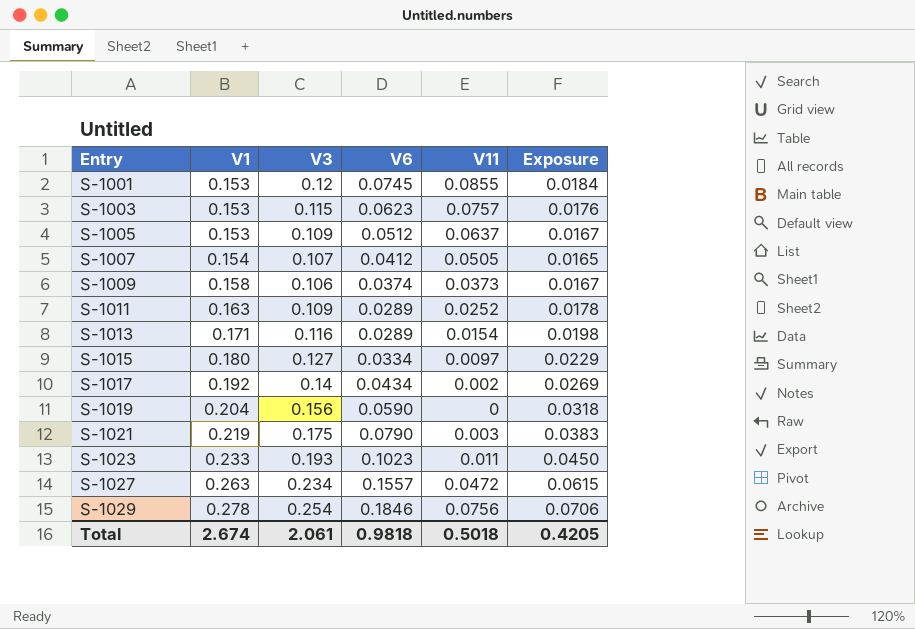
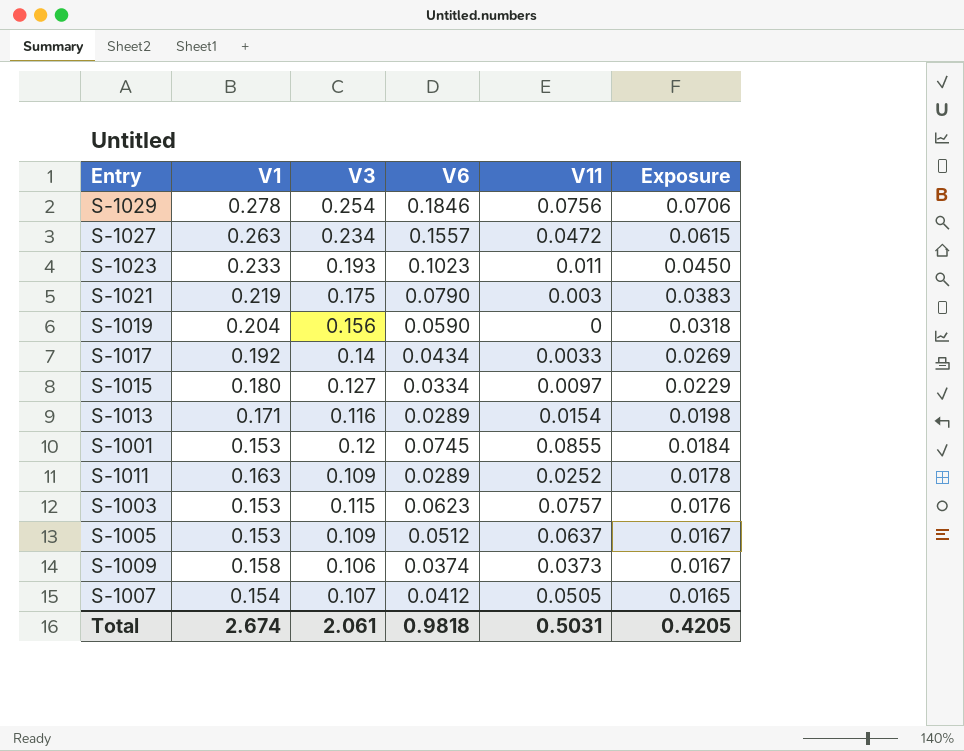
row order: Entry ascending -> Exposure descending
S-1017 | V11: 0.002 -> 0.0033
Total | V11: 0.5018 -> 0.5031

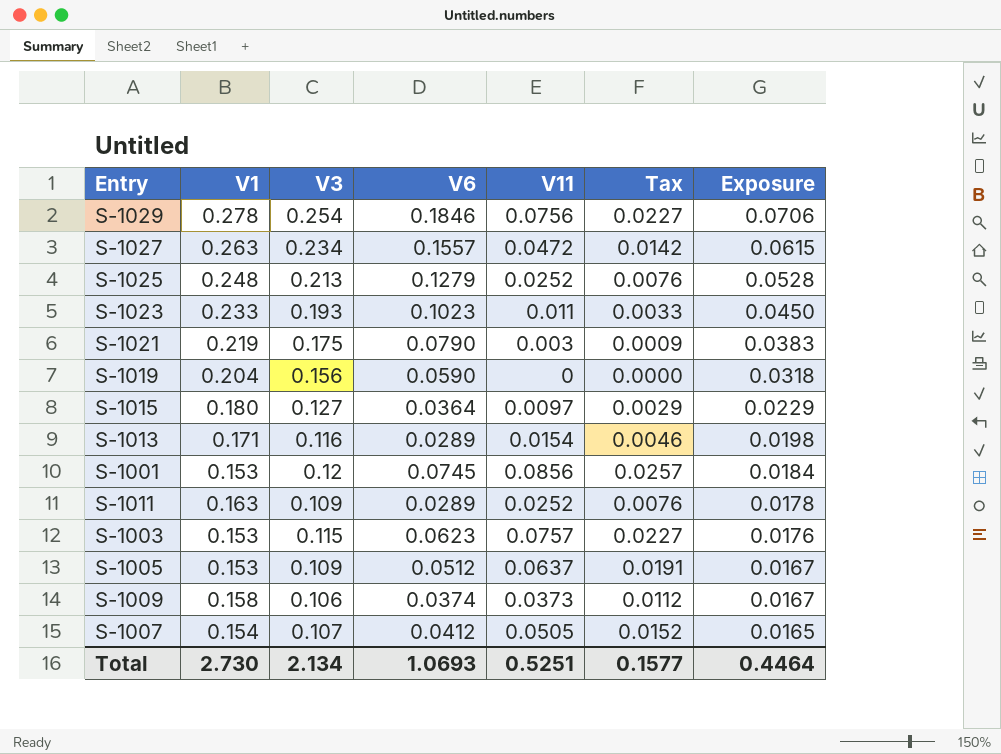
column Tax | formula: none -> [V11] * 0.3
row S-1017: 0.192 | 0.14 | 0.0434 | 0.0033 | 0.0269 -> none
row S-1025: none -> 0.248 | 0.213 | 0.1279 | 0.0252 | 0.0076 | 0.0528
S-1015 | V6: 0.0334 -> 0.0364
S-1001 | V11: 0.0855 -> 0.0856
Total | V1: 2.674 -> 2.730
Total | V3: 2.061 -> 2.134
Total | V6: 0.9818 -> 1.0693
Total | V11: 0.5031 -> 0.5251
Total | Exposure: 0.4205 -> 0.4464

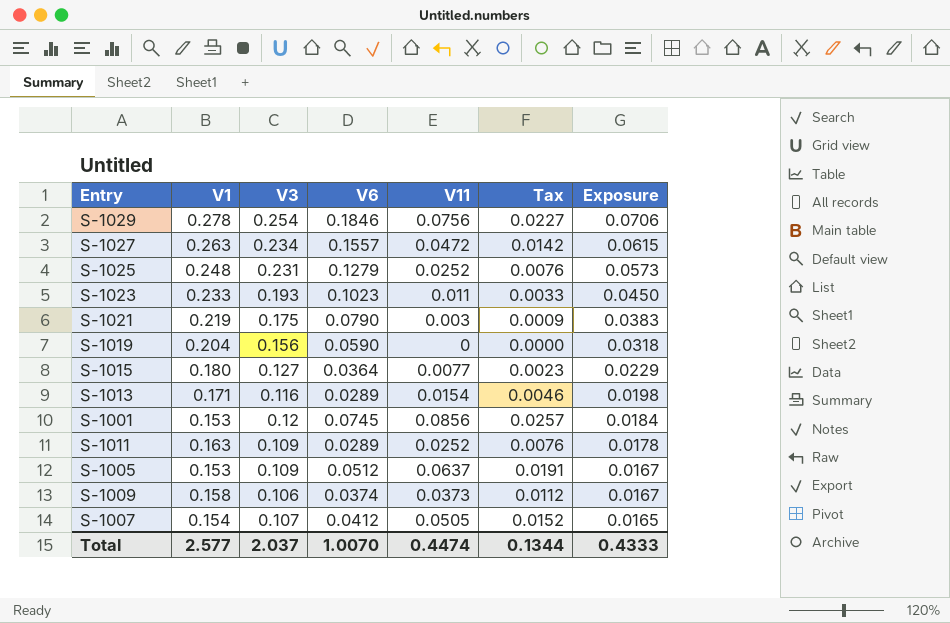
row S-1003: 0.153 | 0.115 | 0.0623 | 0.0757 | 0.0227 | 0.0176 -> none
S-1025 | V3: 0.213 -> 0.231
S-1025 | Exposure: 0.0528 -> 0.0573
S-1015 | V11: 0.0097 -> 0.0077
S-1015 | Tax: 0.0029 -> 0.0023
Total | V1: 2.730 -> 2.577
Total | V3: 2.134 -> 2.037
Total | V6: 1.0693 -> 1.0070
Total | V11: 0.5251 -> 0.4474
Total | Tax: 0.1577 -> 0.1344
Total | Exposure: 0.4464 -> 0.4333

